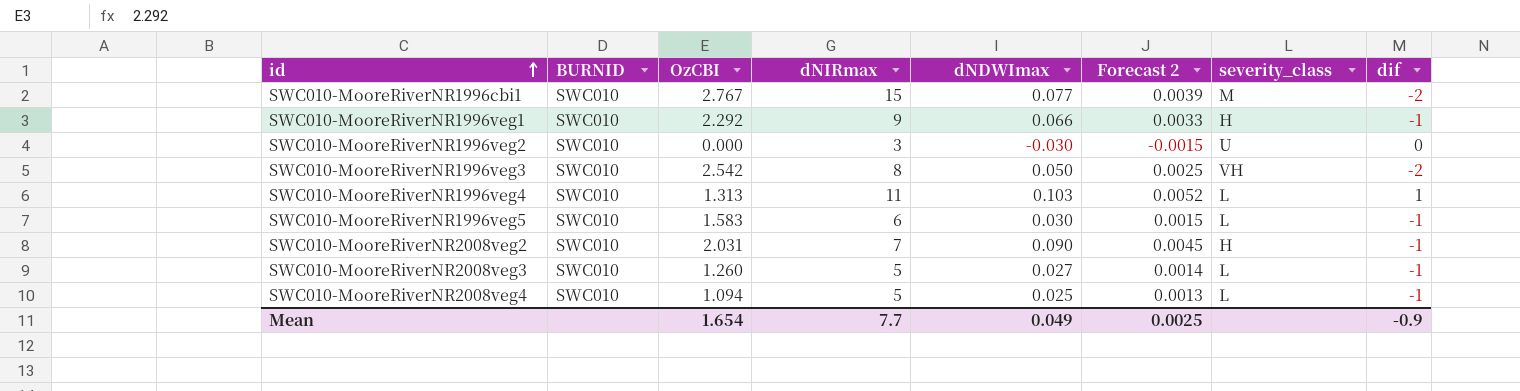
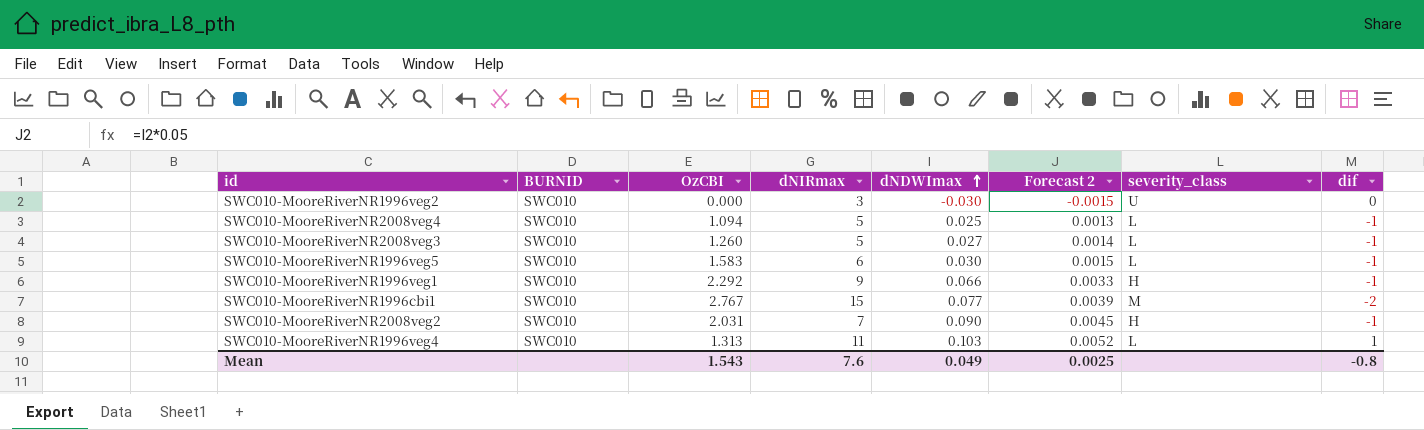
row order: id ascending -> dNDWImax ascending
row SWC010-MooreRiverNR1996veg3: SWC010 | 2.542 | 8 | 0.050 | 0.0025 | VH | -2 -> none
Mean | OzCBI: 1.654 -> 1.543
Mean | dNIRmax: 7.7 -> 7.6
Mean | dif: -0.9 -> -0.8

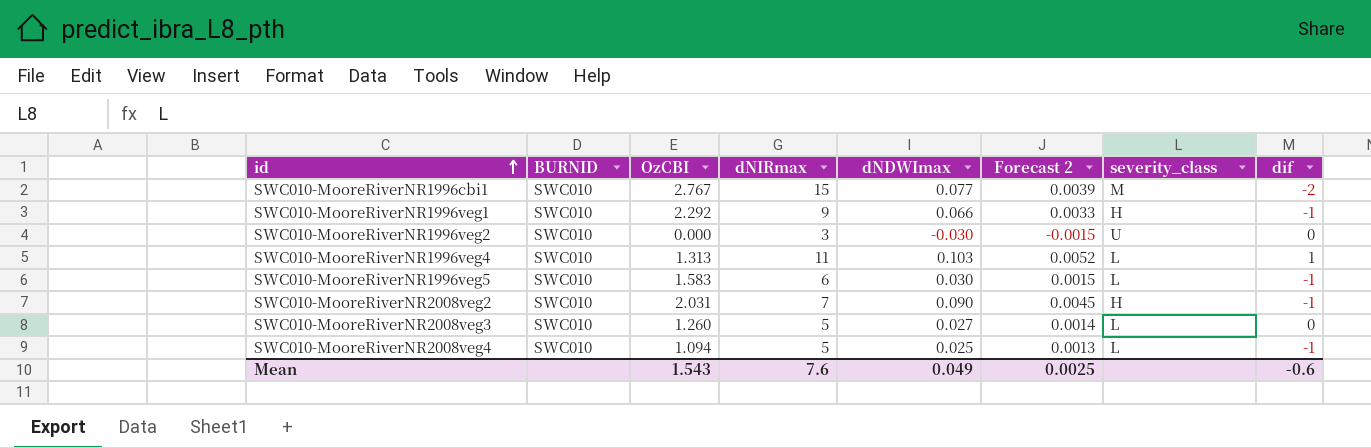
row order: dNDWImax ascending -> id ascending
SWC010-MooreRiverNR2008veg3 | dif: -1 -> 0
Mean | dif: -0.8 -> -0.6

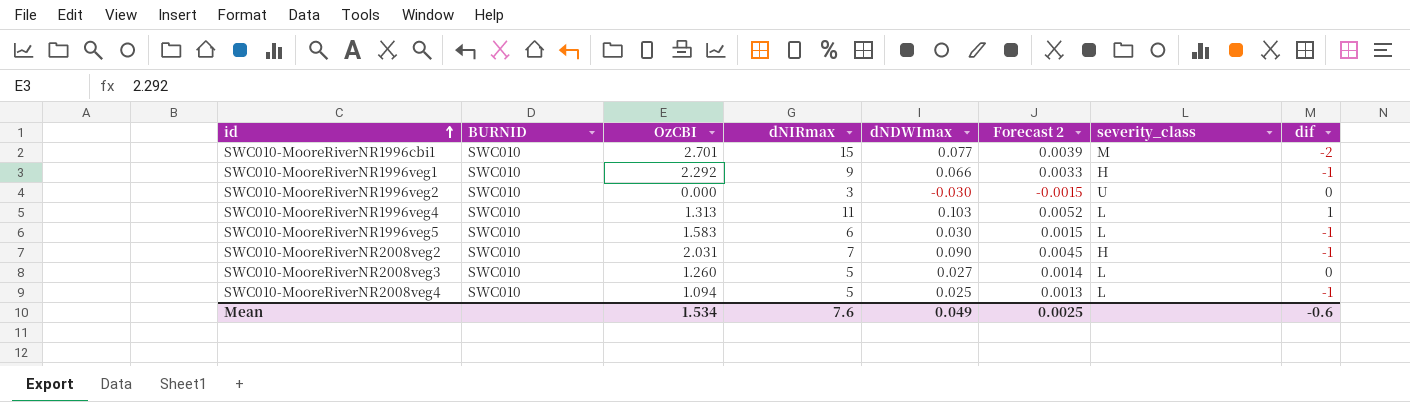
SWC010-MooreRiverNR1996cbi1 | OzCBI: 2.767 -> 2.701
Mean | OzCBI: 1.543 -> 1.534

